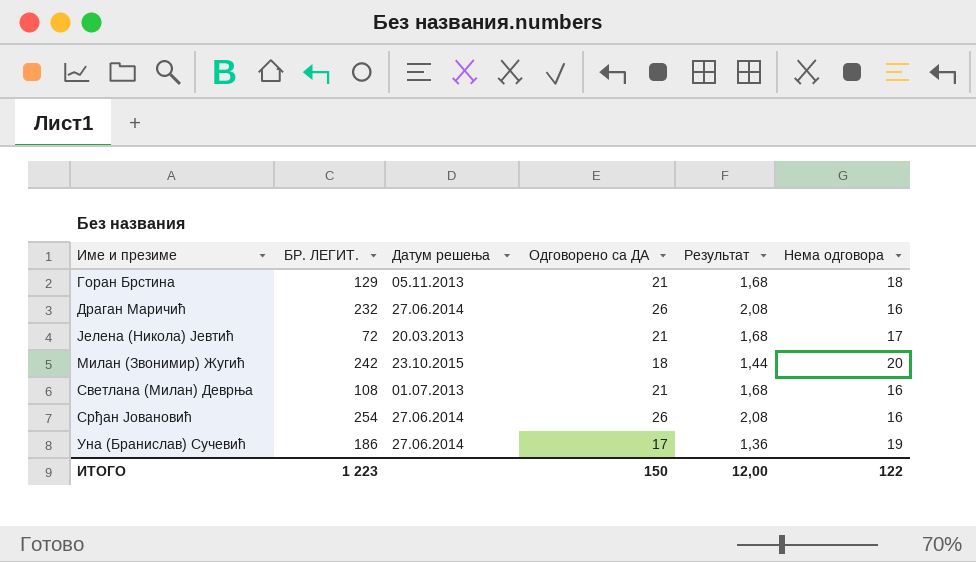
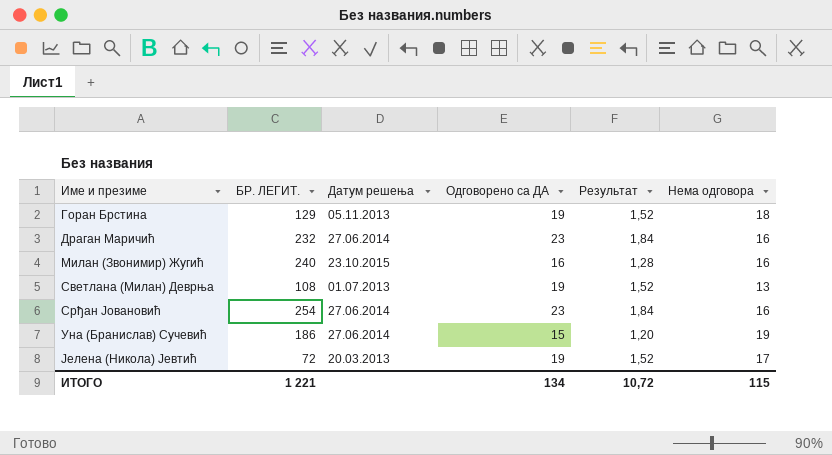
row order: none -> Име и презиме ascending
Горан Брстина | Одговорено са ДА: 21 -> 19
Горан Брстина | Результат: 1,68 -> 1,52
Драган Маричић | Одговорено са ДА: 26 -> 23
Драган Маричић | Результат: 2,08 -> 1,84
Милан (Звонимир) Жугић | БР. ЛЕГИТ.: 242 -> 240
Милан (Звонимир) Жугић | Одговорено са ДА: 18 -> 16
Милан (Звонимир) Жугић | Результат: 1,44 -> 1,28
Милан (Звонимир) Жугић | Нема одговора: 20 -> 16
Светлана (Милан) Деврња | Одговорено са ДА: 21 -> 19
Светлана (Милан) Деврња | Результат: 1,68 -> 1,52
Светлана (Милан) Деврња | Нема одговора: 16 -> 13
Срђан Јовановић | Одговорено са ДА: 26 -> 23
Срђан Јовановић | Результат: 2,08 -> 1,84
Уна (Бранислав) Сучевић | Одговорено са ДА: 17 -> 15
Уна (Бранислав) Сучевић | Результат: 1,36 -> 1,20
Јелена (Никола) Јевтић | Одговорено са ДА: 21 -> 19
Јелена (Никола) Јевтић | Результат: 1,68 -> 1,52
ИТОГО | БР. ЛЕГИТ.: 1 223 -> 1 221
ИТОГО | Одговорено са ДА: 150 -> 134
ИТОГО | Результат: 12,00 -> 10,72
ИТОГО | Нема одговора: 122 -> 115

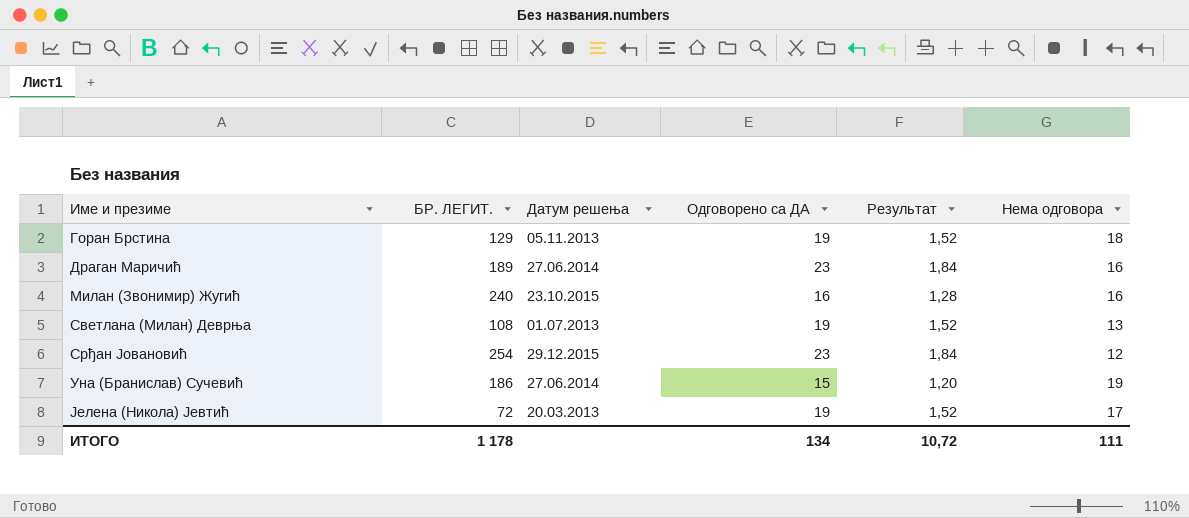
Драган Маричић | БР. ЛЕГИТ.: 232 -> 189
Срђан Јовановић | Датум решења: 27.06.2014 -> 29.12.2015
Срђан Јовановић | Нема одговора: 16 -> 12
ИТОГО | БР. ЛЕГИТ.: 1 221 -> 1 178
ИТОГО | Нема одговора: 115 -> 111

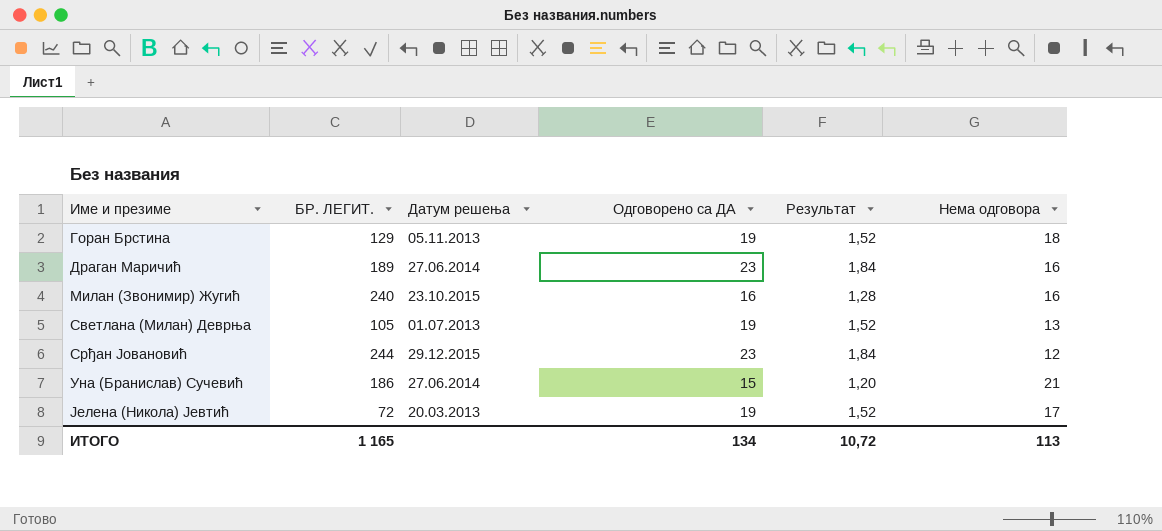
Светлана (Милан) Деврња | БР. ЛЕГИТ.: 108 -> 105
Срђан Јовановић | БР. ЛЕГИТ.: 254 -> 244
Уна (Бранислав) Сучевић | Нема одговора: 19 -> 21
ИТОГО | БР. ЛЕГИТ.: 1 178 -> 1 165
ИТОГО | Нема одговора: 111 -> 113

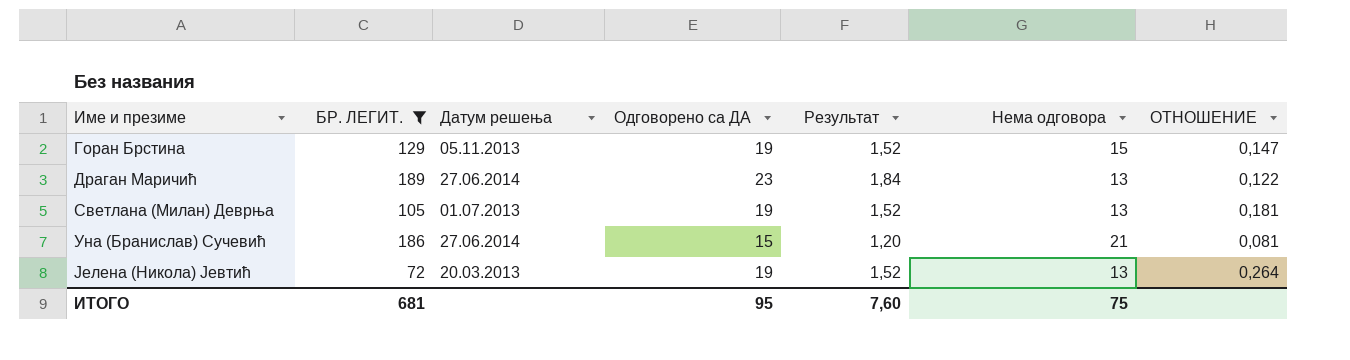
filter: none -> БР. ЛЕГИТ. <= 189
column ОТНОШЕНИЕ | formula: none -> [Одговорено са ДА] / [БР. ЛЕГИТ.]
Горан Брстина | Нема одговора: 18 -> 15
Драган Маричић | Нема одговора: 16 -> 13
Јелена (Никола) Јевтић | Нема одговора: 17 -> 13
ИТОГО | БР. ЛЕГИТ.: 1 165 -> 681
ИТОГО | Одговорено са ДА: 134 -> 95
ИТОГО | Результат: 10,72 -> 7,60
ИТОГО | Нема одговора: 113 -> 75

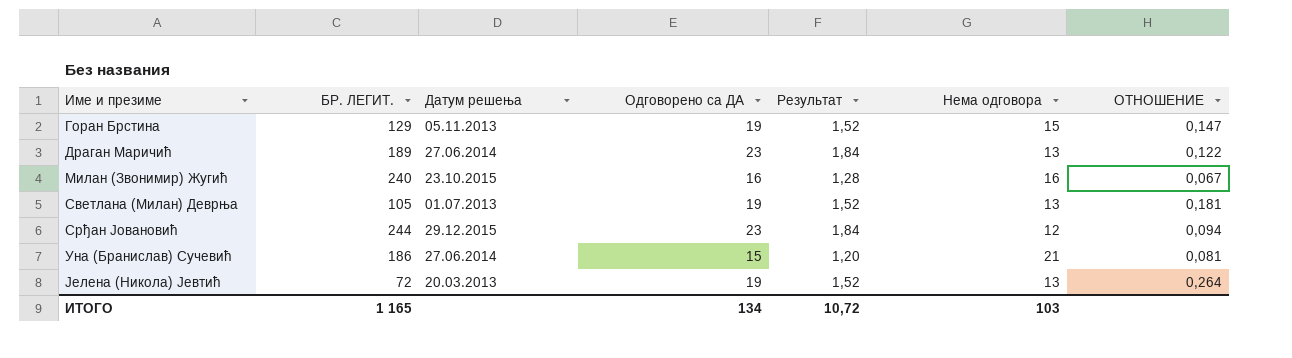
filter: БР. ЛЕГИТ. <= 189 -> none
ИТОГО | БР. ЛЕГИТ.: 681 -> 1 165
ИТОГО | Одговорено са ДА: 95 -> 134
ИТОГО | Результат: 7,60 -> 10,72
ИТОГО | Нема одговора: 75 -> 103

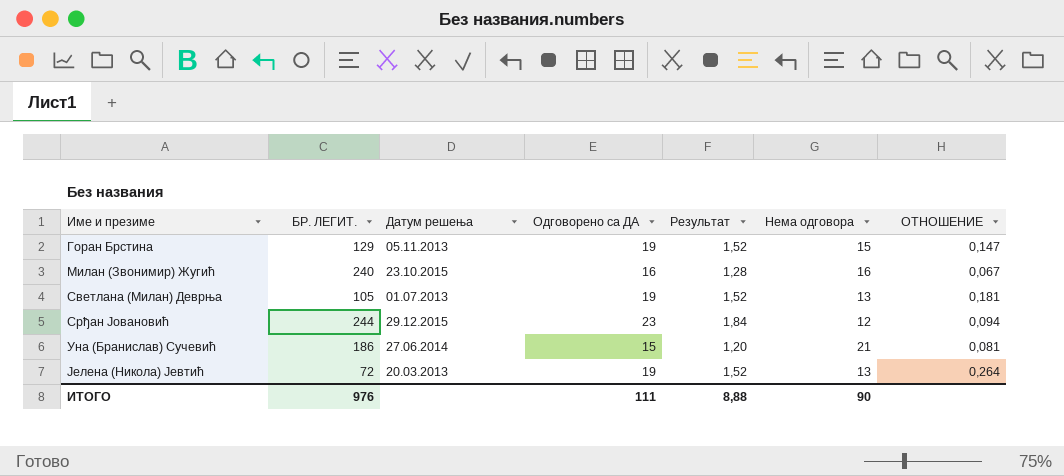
row Драган Маричић: 189 | 27.06.2014 | 23 | 1,84 | 13 | 0,122 -> none
ИТОГО | БР. ЛЕГИТ.: 1 165 -> 976
ИТОГО | Одговорено са ДА: 134 -> 111
ИТОГО | Результат: 10,72 -> 8,88
ИТОГО | Нема одговора: 103 -> 90

